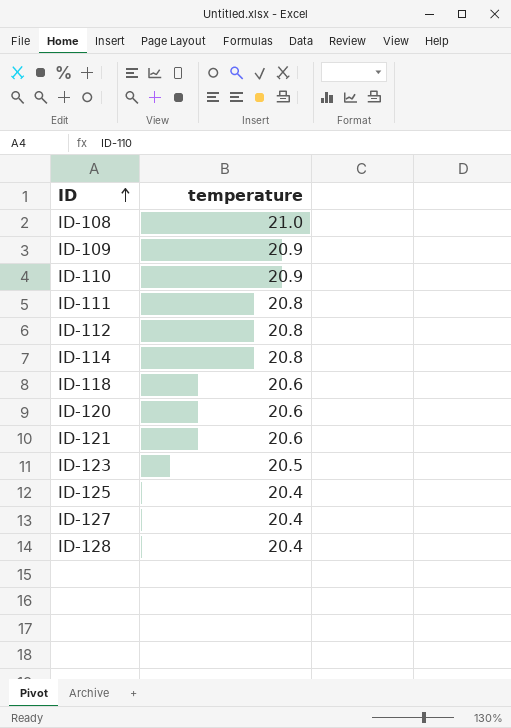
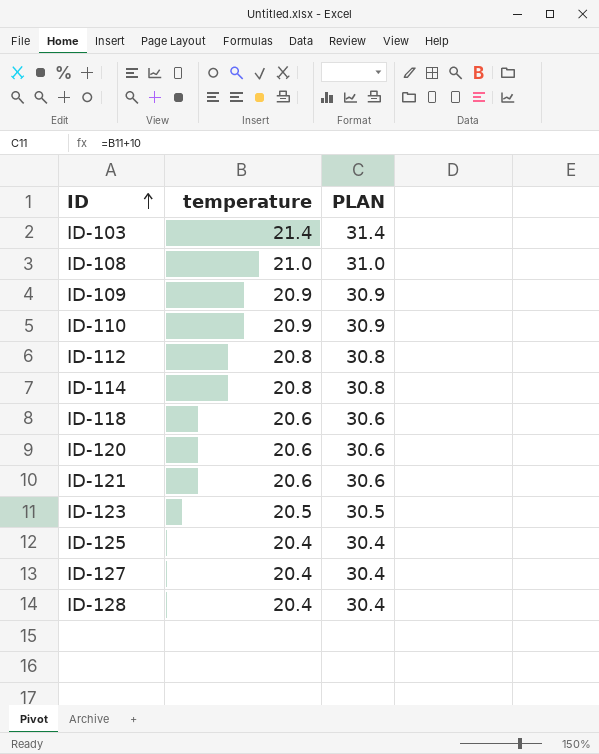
column PLAN | formula: none -> [temperature] + 10
row ID-111: 20.8 -> none
row ID-103: none -> 21.4 | 31.4

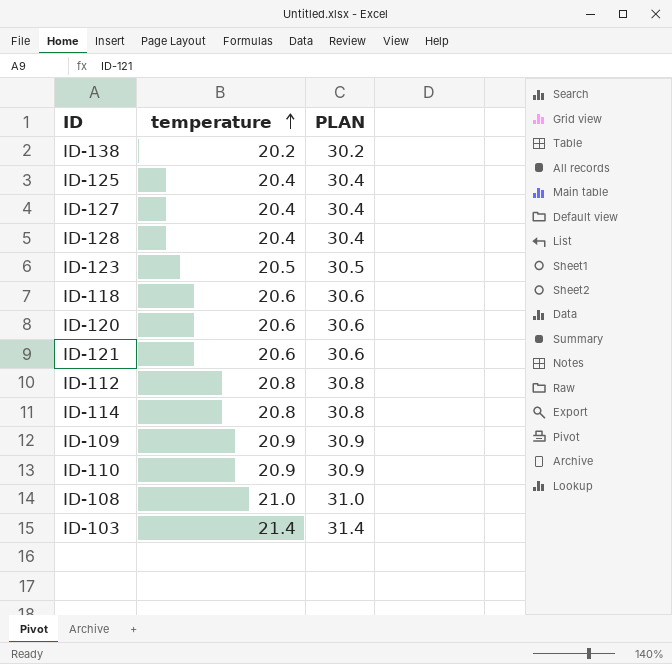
row order: ID ascending -> temperature ascending
row ID-138: none -> 20.2 | 30.2

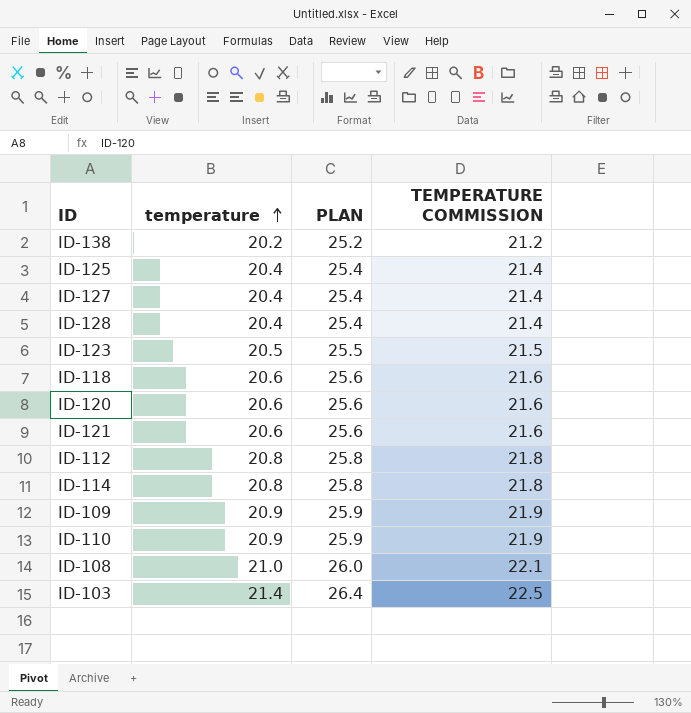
column PLAN | formula: [temperature] + 10 -> [temperature] + 5
column TEMPERATURE COMMISSION | formula: none -> [temperature] * 1.05

